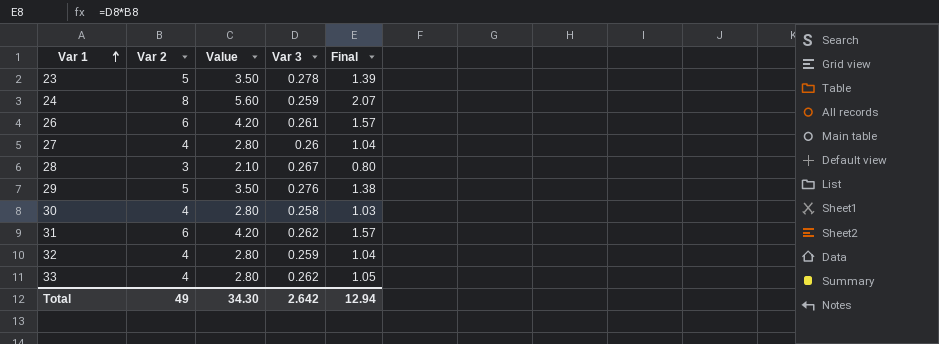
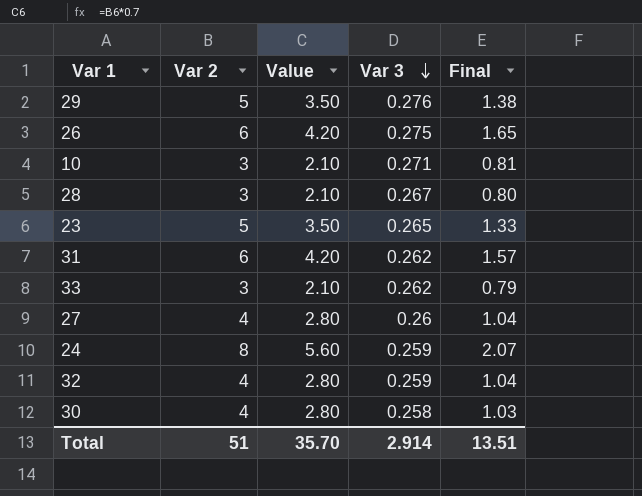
row order: Var 1 ascending -> Var 3 descending
26 | Var 3: 0.261 -> 0.275
26 | Final: 1.57 -> 1.65
row 10: none -> 3 | 2.10 | 0.271 | 0.81
23 | Var 3: 0.278 -> 0.265
23 | Final: 1.39 -> 1.33
33 | Var 2: 4 -> 3
33 | Value: 2.80 -> 2.10
33 | Final: 1.05 -> 0.79
Total | Var 2: 49 -> 51
Total | Value: 34.30 -> 35.70
Total | Var 3: 2.642 -> 2.914
Total | Final: 12.94 -> 13.51

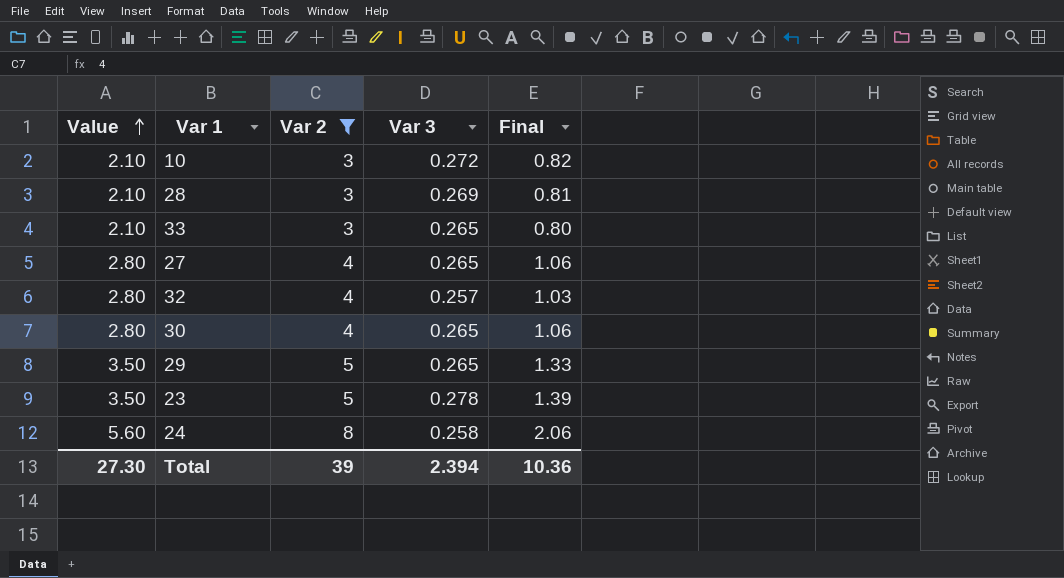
filter: none -> Var 2 != 6
row order: Var 3 descending -> Value ascending
column Value | position: 3 -> 1
10 | Var 3: 0.271 -> 0.272
10 | Final: 0.81 -> 0.82
28 | Var 3: 0.267 -> 0.269
28 | Final: 0.80 -> 0.81
33 | Var 3: 0.262 -> 0.265
33 | Final: 0.79 -> 0.80
27 | Var 3: 0.26 -> 0.265
27 | Final: 1.04 -> 1.06
32 | Var 3: 0.259 -> 0.257
32 | Final: 1.04 -> 1.03
30 | Var 3: 0.258 -> 0.265
30 | Final: 1.03 -> 1.06
29 | Var 3: 0.276 -> 0.265
29 | Final: 1.38 -> 1.33
23 | Var 3: 0.265 -> 0.278
23 | Final: 1.33 -> 1.39
24 | Var 3: 0.259 -> 0.258
24 | Final: 2.07 -> 2.06
Total | Value: 35.70 -> 27.30
Total | Var 2: 51 -> 39
Total | Var 3: 2.914 -> 2.394
Total | Final: 13.51 -> 10.36

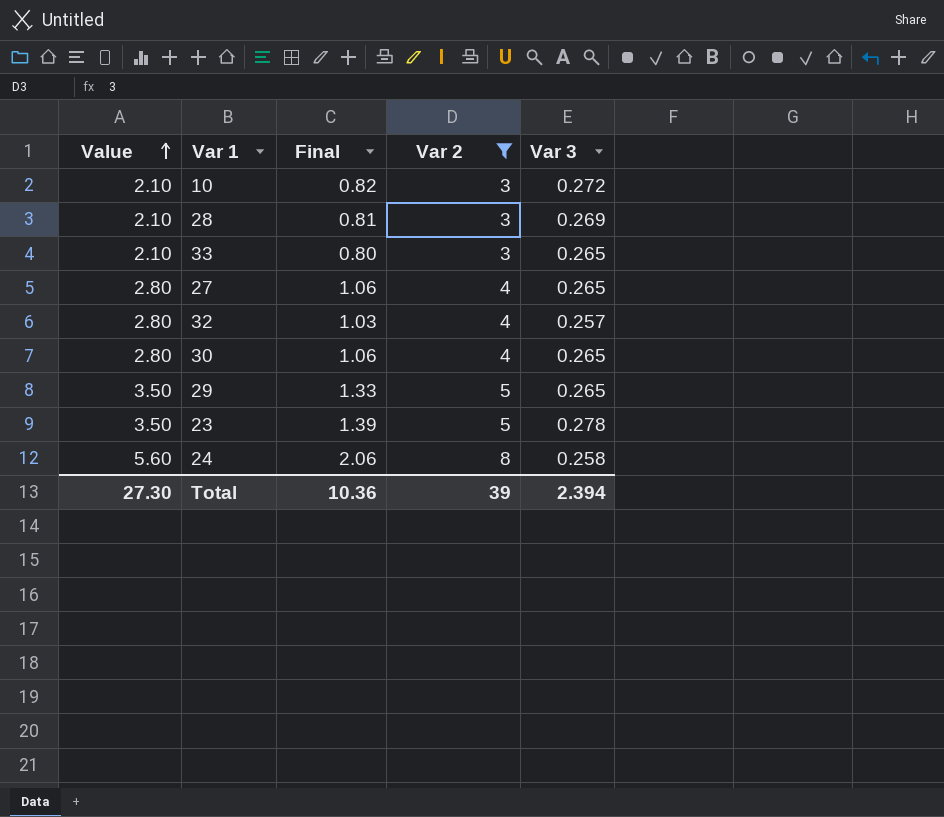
column Final | position: 5 -> 3

